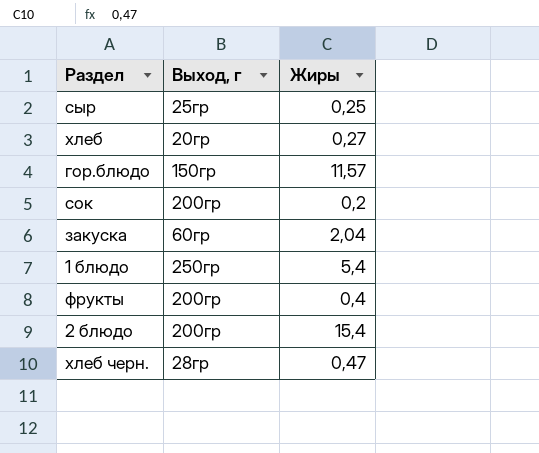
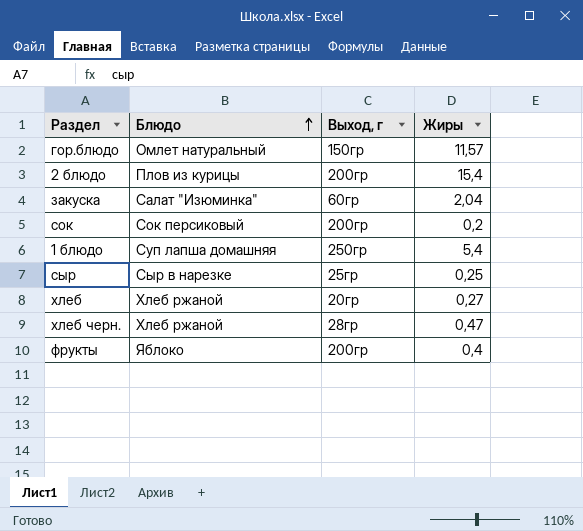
row order: none -> Блюдо ascending
column Блюдо | position: none -> 2

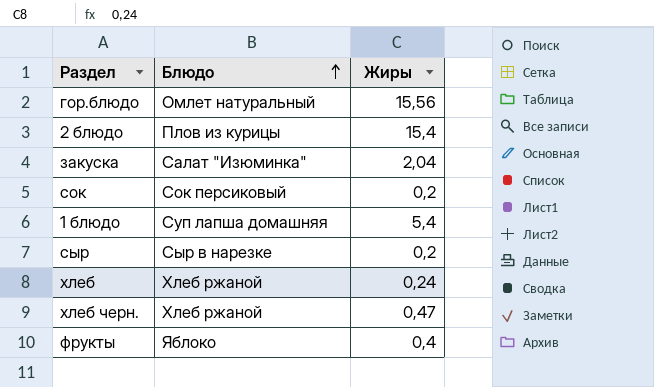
column Выход, г | position: 3 -> none
гор.блюдо | Жиры: 11,57 -> 15,56
сыр | Жиры: 0,25 -> 0,2
хлеб | Жиры: 0,27 -> 0,24

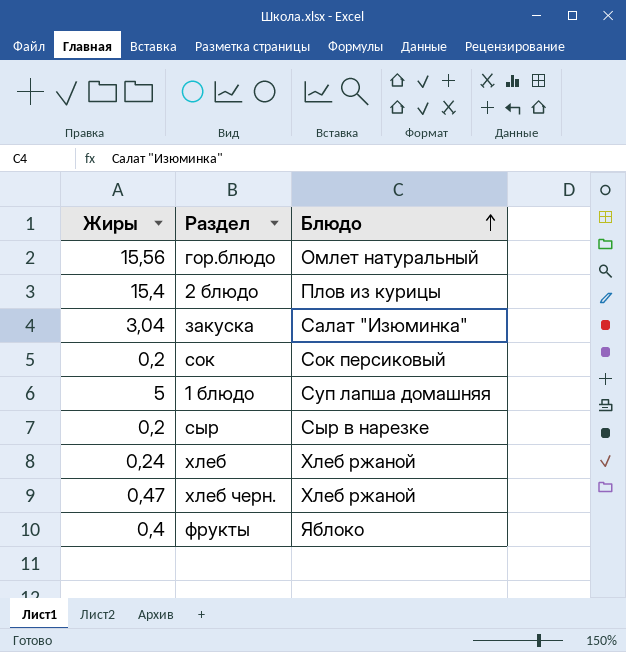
column Жиры | position: 3 -> 1
закуска | Жиры: 2,04 -> 3,04
1 блюдо | Жиры: 5,4 -> 5

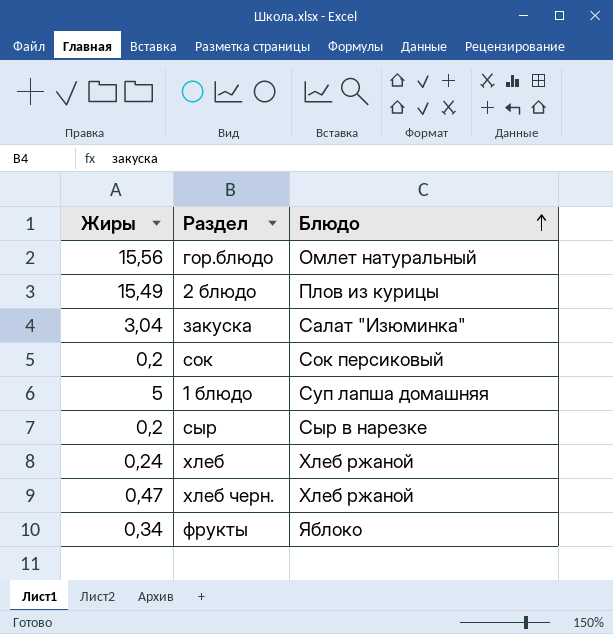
2 блюдо | Жиры: 15,4 -> 15,49
фрукты | Жиры: 0,4 -> 0,34

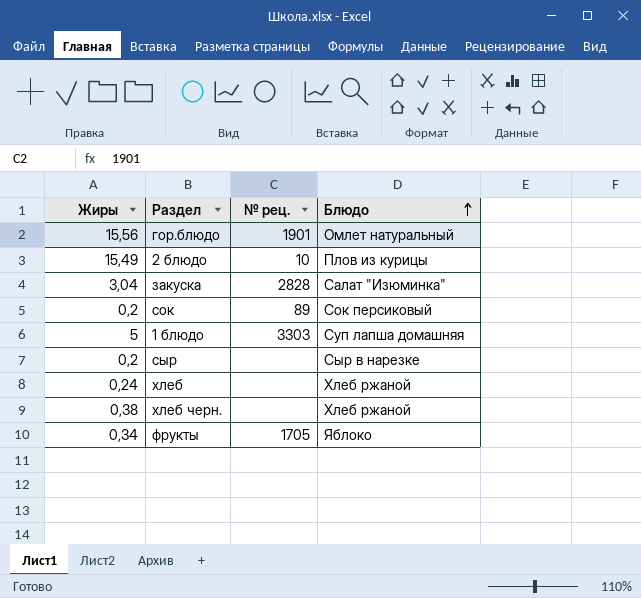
column № рец. | position: none -> 3
хлеб черн. | Жиры: 0,47 -> 0,38

